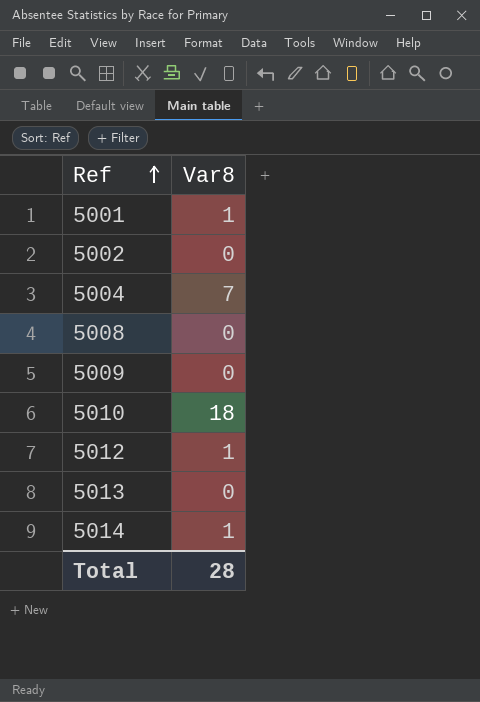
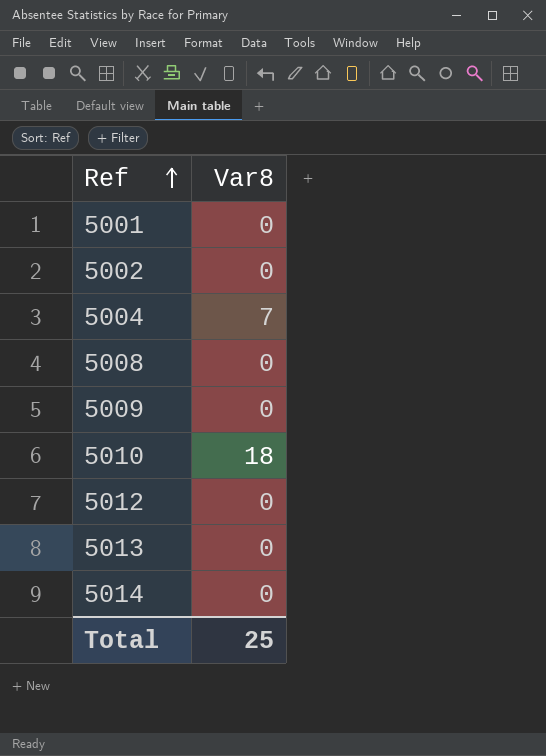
5001 | Var8: 1 -> 0
5012 | Var8: 1 -> 0
5014 | Var8: 1 -> 0
Total | Var8: 28 -> 25

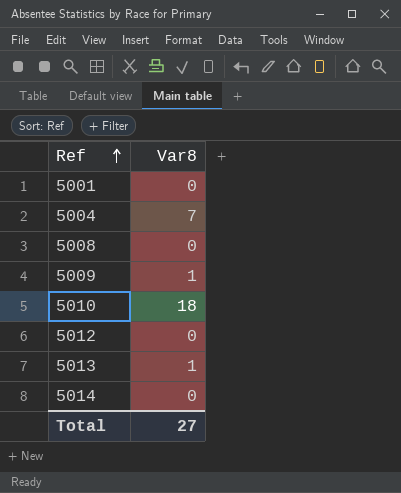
row 5002: 0 -> none
5009 | Var8: 0 -> 1
5013 | Var8: 0 -> 1
Total | Var8: 25 -> 27

